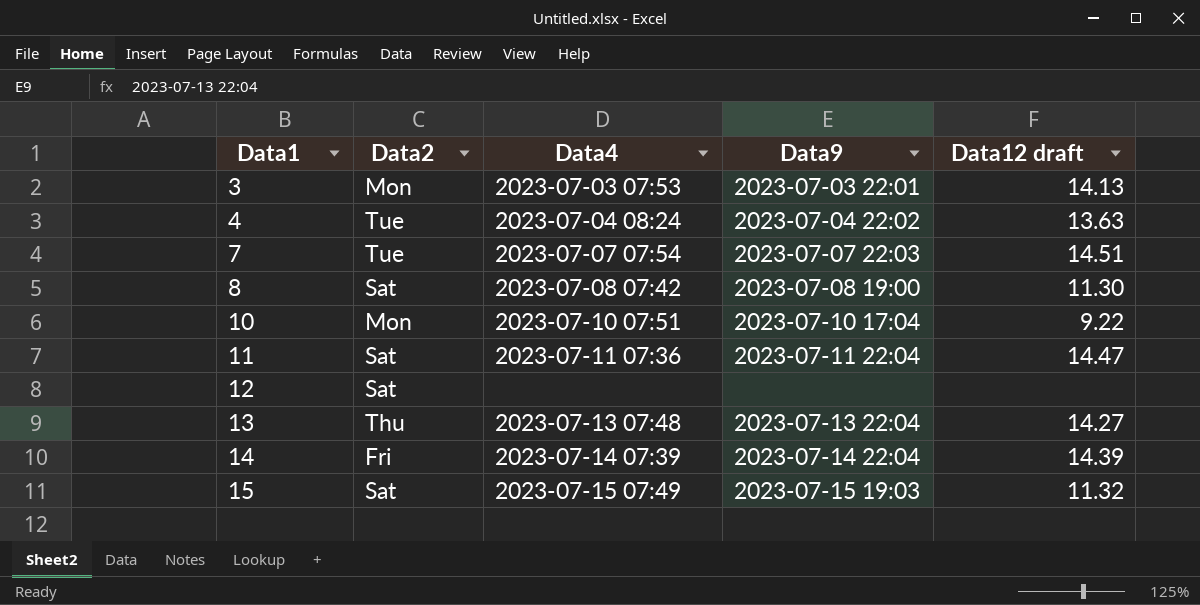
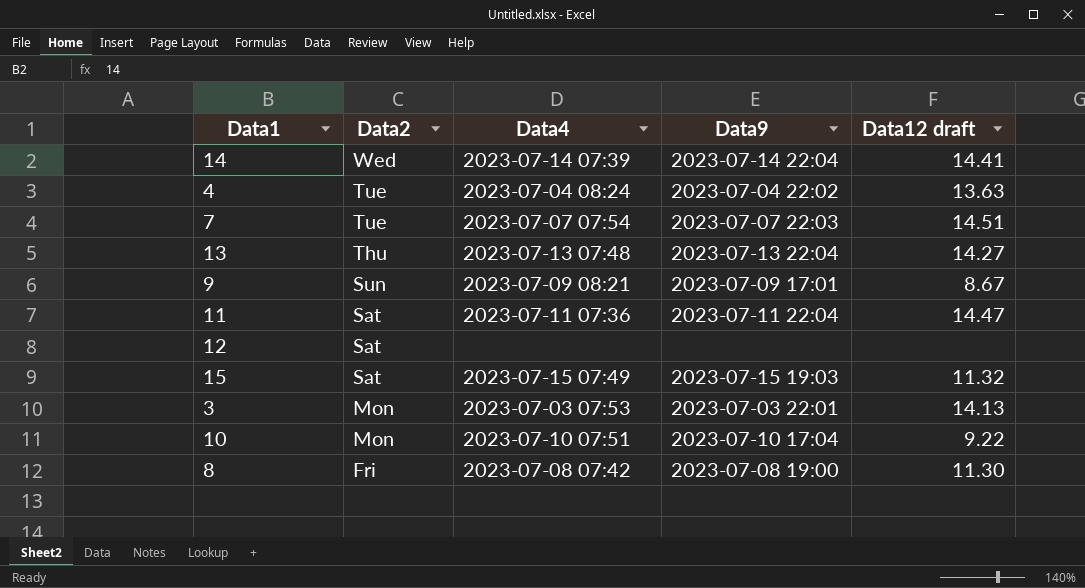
row order: Data1 ascending -> Data2 descending
14 | Data2: Fri -> Wed
14 | Data12 draft: 14.39 -> 14.41
row 9: none -> Sun | 2023-07-09 08:21 | 2023-07-09 17:01 | 8.67
8 | Data2: Sat -> Fri

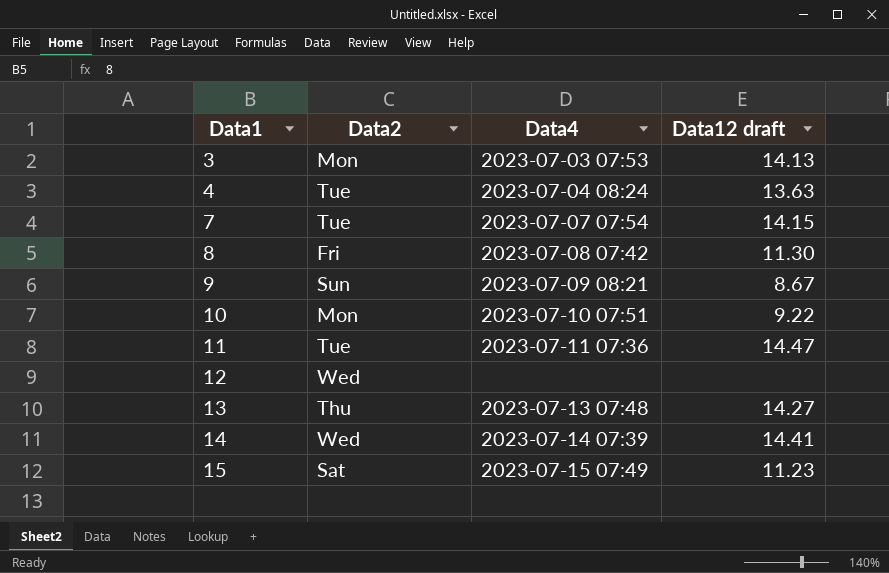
row order: Data2 descending -> Data1 ascending
column Data9 | position: 4 -> none
7 | Data12 draft: 14.51 -> 14.15
11 | Data2: Sat -> Tue
12 | Data2: Sat -> Wed
15 | Data12 draft: 11.32 -> 11.23

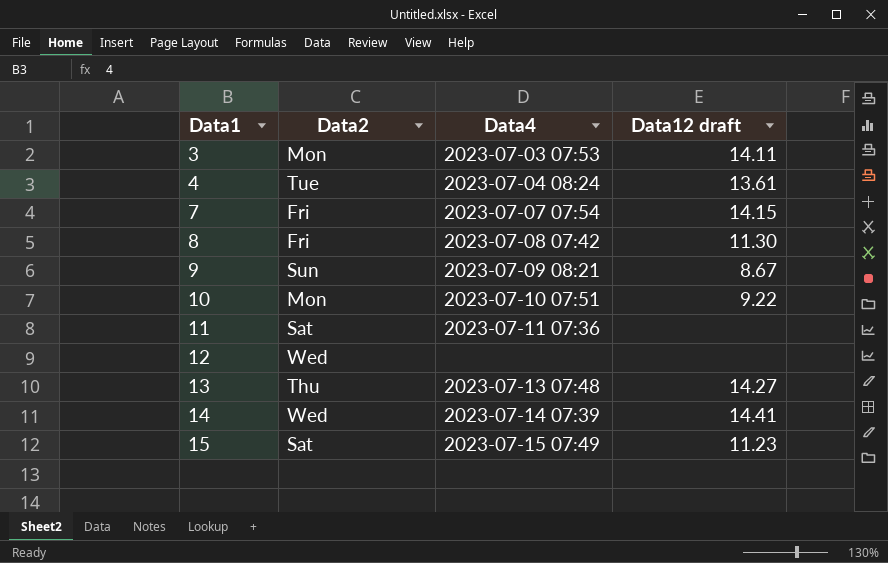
3 | Data12 draft: 14.13 -> 14.11
4 | Data12 draft: 13.63 -> 13.61
7 | Data2: Tue -> Fri
11 | Data2: Tue -> Sat
11 | Data12 draft: 14.47 -> none

